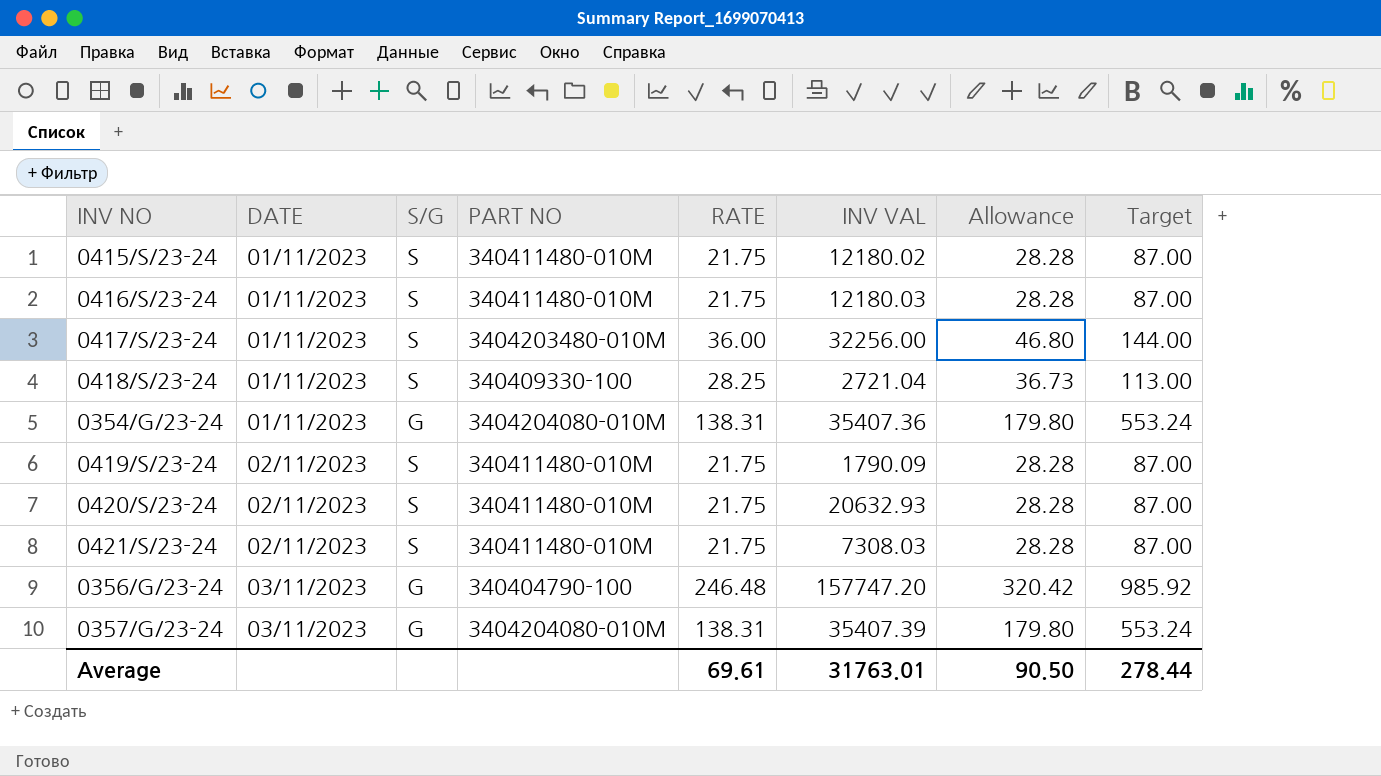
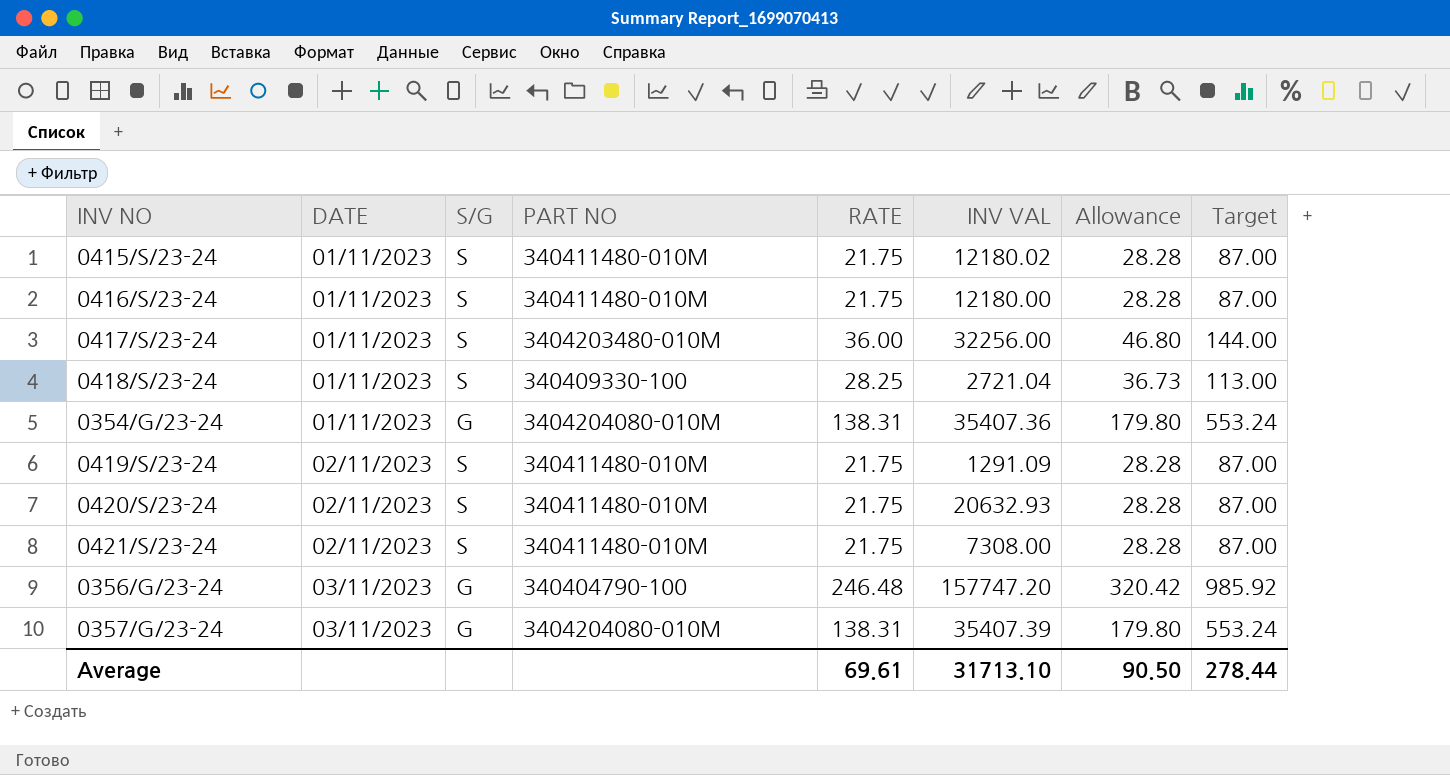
0416/S/23-24 | INV VAL: 12180.03 -> 12180.00
0419/S/23-24 | INV VAL: 1790.09 -> 1291.09
0421/S/23-24 | INV VAL: 7308.03 -> 7308.00
Average | INV VAL: 31763.01 -> 31713.10

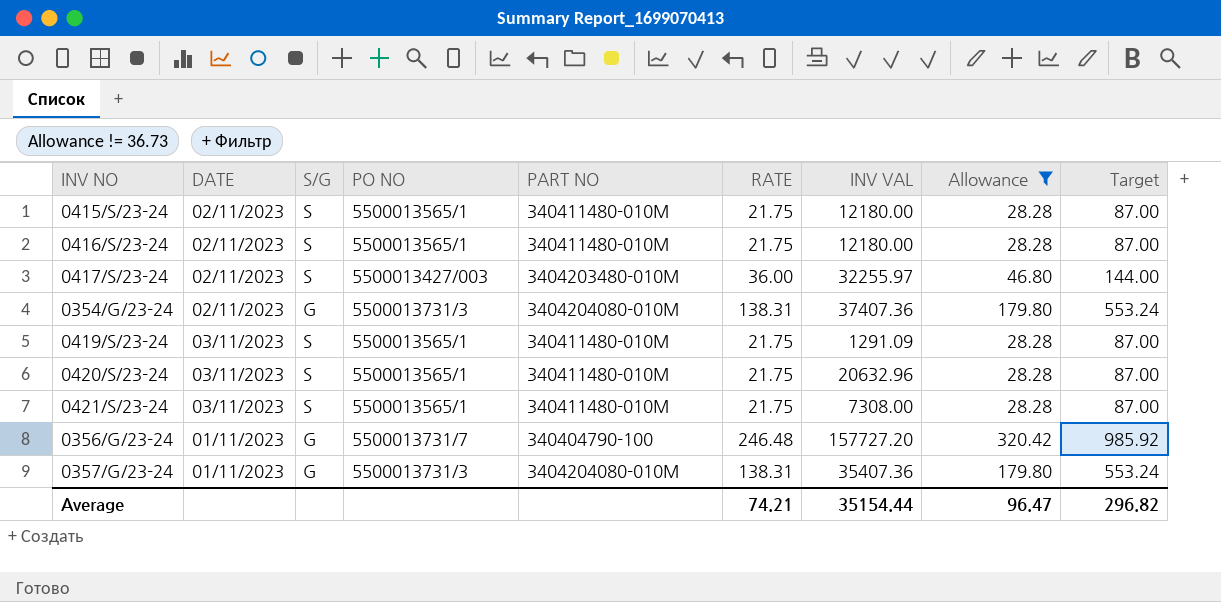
filter: none -> Allowance != 36.73
column PO NO | position: none -> 4
0415/S/23-24 | DATE: 01/11/2023 -> 02/11/2023
0415/S/23-24 | INV VAL: 12180.02 -> 12180.00
0416/S/23-24 | DATE: 01/11/2023 -> 02/11/2023
0417/S/23-24 | DATE: 01/11/2023 -> 02/11/2023
0417/S/23-24 | INV VAL: 32256.00 -> 32255.97
0354/G/23-24 | DATE: 01/11/2023 -> 02/11/2023
0354/G/23-24 | INV VAL: 35407.36 -> 37407.36
0419/S/23-24 | DATE: 02/11/2023 -> 03/11/2023
0420/S/23-24 | DATE: 02/11/2023 -> 03/11/2023
0420/S/23-24 | INV VAL: 20632.93 -> 20632.96
0421/S/23-24 | DATE: 02/11/2023 -> 03/11/2023
0356/G/23-24 | DATE: 03/11/2023 -> 01/11/2023
0356/G/23-24 | INV VAL: 157747.20 -> 157727.20
0357/G/23-24 | DATE: 03/11/2023 -> 01/11/2023
0357/G/23-24 | INV VAL: 35407.39 -> 35407.36
Average | RATE: 69.61 -> 74.21
Average | INV VAL: 31713.10 -> 35154.44
Average | Allowance: 90.50 -> 96.47
Average | Target: 278.44 -> 296.82

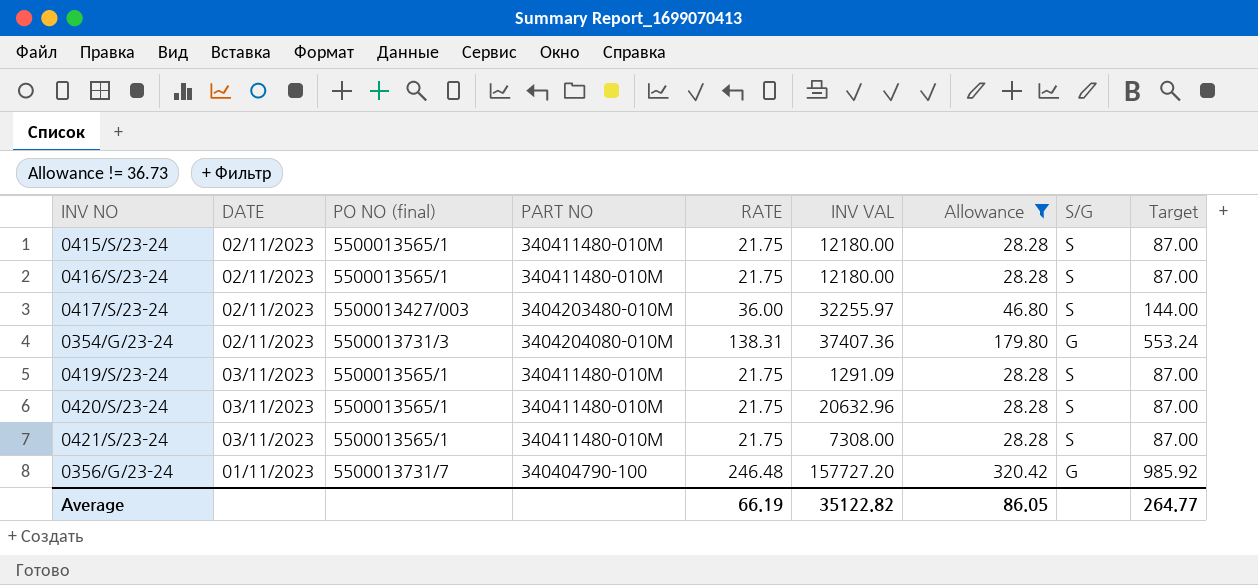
column name: PO NO -> PO NO (final)
column S/G | position: 3 -> 8
row 0357/G/23-24: 01/11/2023 | G | 5500013731/3 | 3404204080-010M | 138.31 | 35407.36 | 179.80 | 553.24 -> none
Average | RATE: 74.21 -> 66.19
Average | INV VAL: 35154.44 -> 35122.82
Average | Allowance: 96.47 -> 86.05
Average | Target: 296.82 -> 264.77

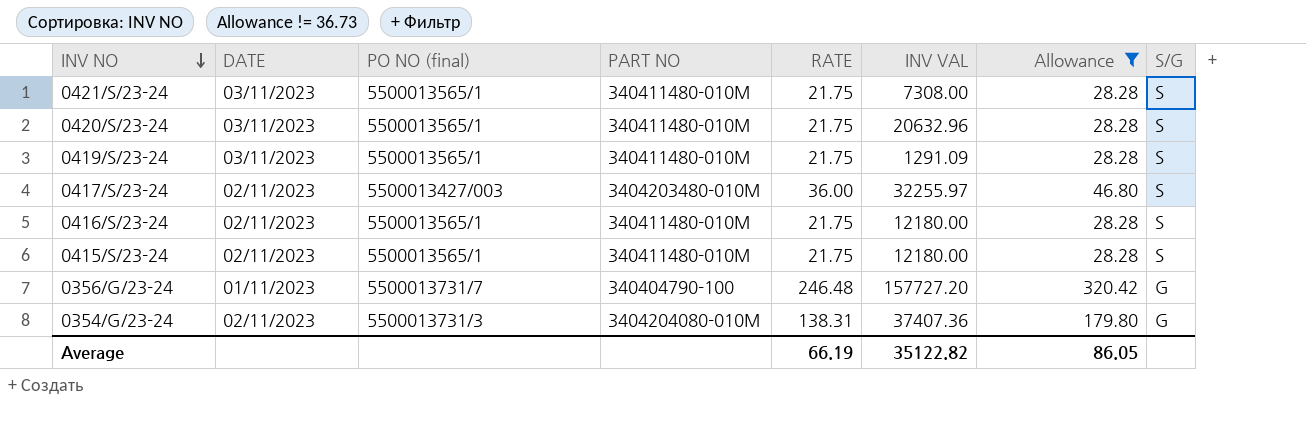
row order: none -> INV NO descending
column Target | formula: [RATE] * 4 -> none

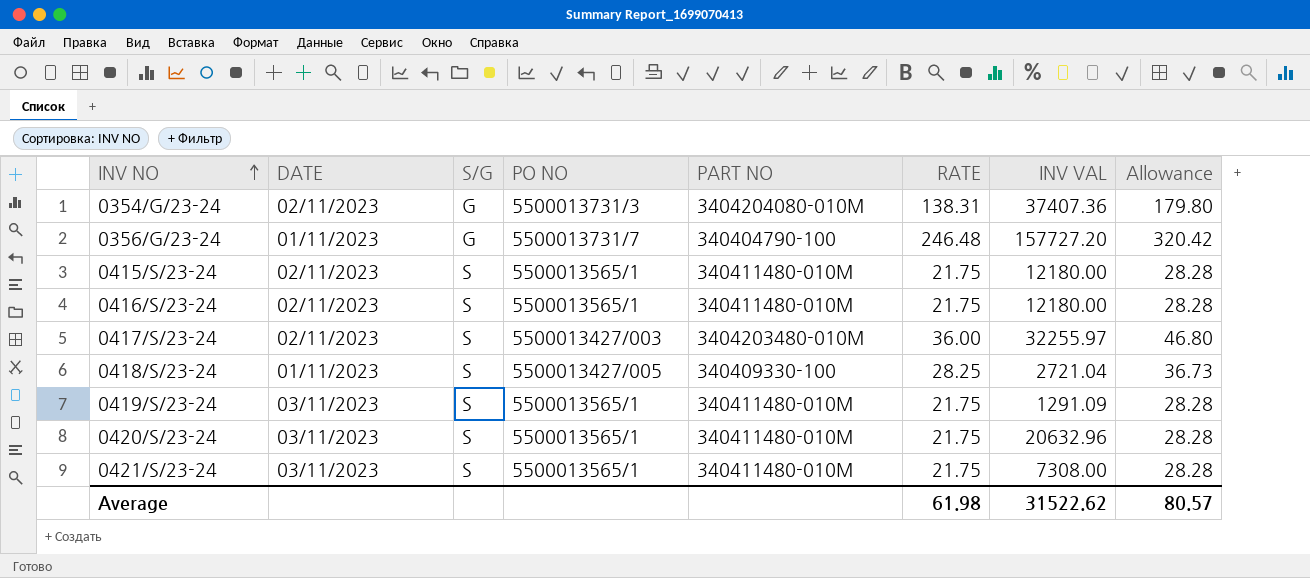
filter: Allowance != 36.73 -> none
row order: INV NO descending -> INV NO ascending
column S/G | position: 8 -> 3
column name: PO NO (final) -> PO NO
Average | RATE: 66.19 -> 61.98
Average | INV VAL: 35122.82 -> 31522.62
Average | Allowance: 86.05 -> 80.57

